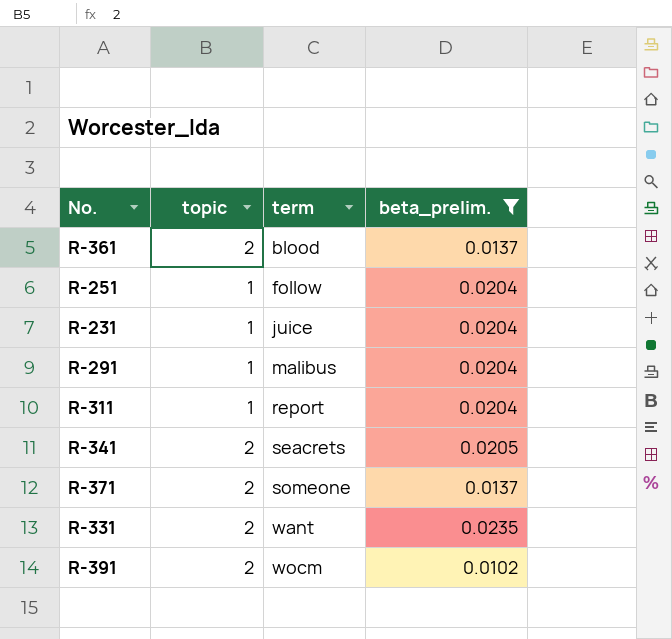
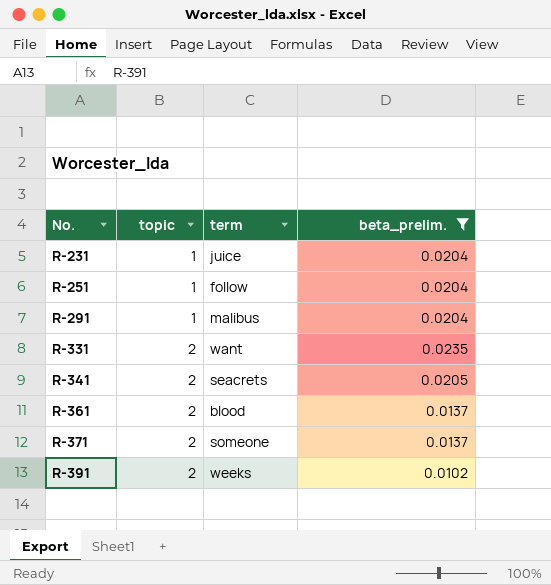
row order: term ascending -> No. ascending
row R-311: 1 | report | 0.0204 -> none
R-391 | term: wocm -> weeks

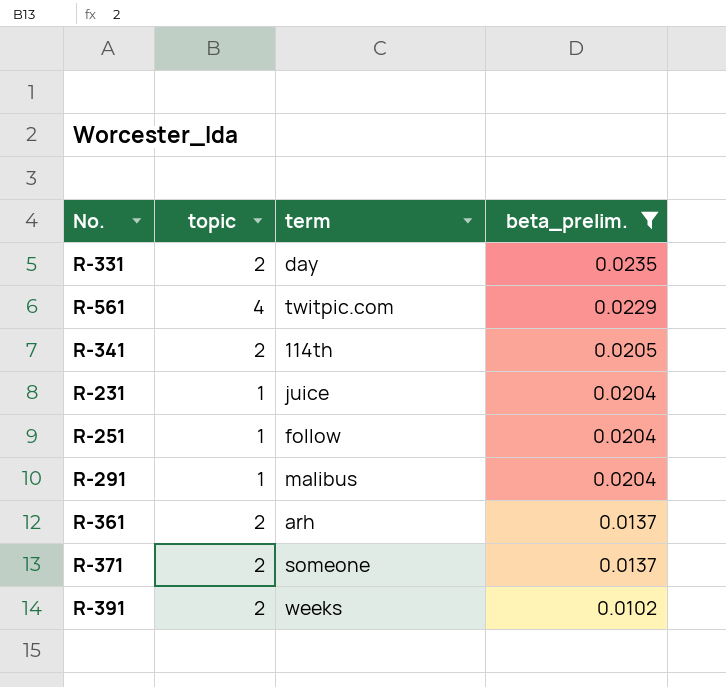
row order: No. ascending -> beta_prelim. descending
R-331 | term: want -> day
row R-561: none -> 4 | twitpic.com | 0.0229
R-341 | term: seacrets -> 114th
R-361 | term: blood -> arh

